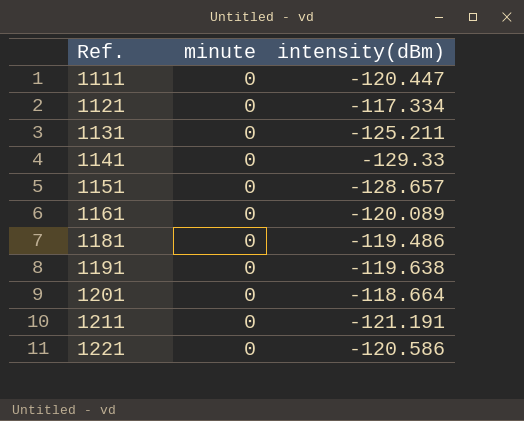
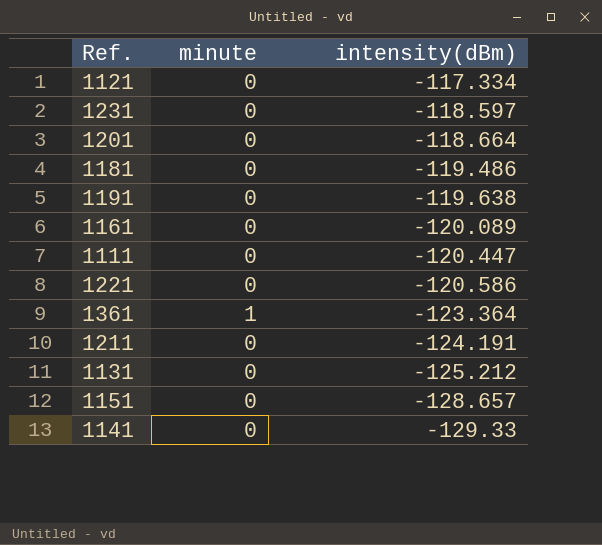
row order: Ref. ascending -> intensity(dBm) descending
row 1231: none -> 0 | -118.597
row 1361: none -> 1 | -123.364
1211 | intensity(dBm): -121.191 -> -124.191
1131 | intensity(dBm): -125.211 -> -125.212

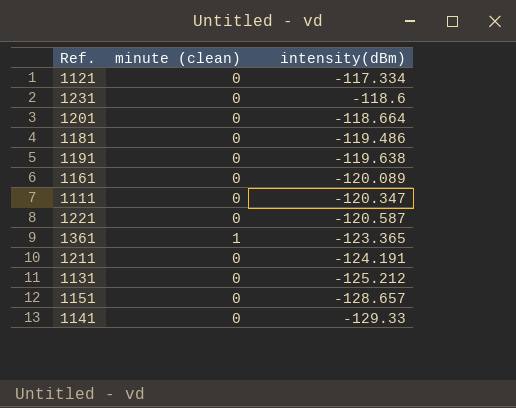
column name: minute -> minute (clean)
1231 | intensity(dBm): -118.597 -> -118.6
1111 | intensity(dBm): -120.447 -> -120.347
1221 | intensity(dBm): -120.586 -> -120.587
1361 | intensity(dBm): -123.364 -> -123.365

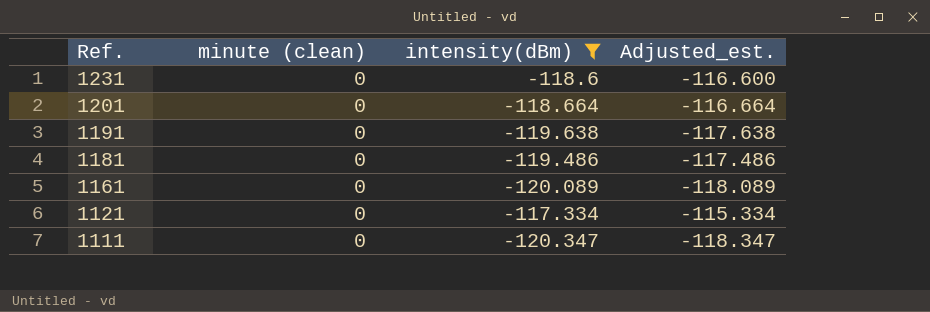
filter: none -> intensity(dBm) >= -120.347
row order: intensity(dBm) descending -> Ref. descending
column Adjusted_est. | formula: none -> [intensity(dBm)] + 2

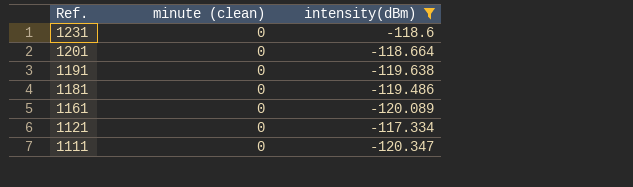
column Adjusted_est. | formula: [intensity(dBm)] + 2 -> none

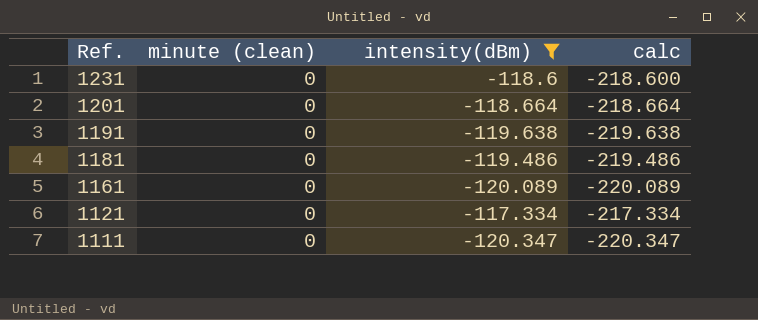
column calc | formula: none -> [intensity(dBm)] - 100

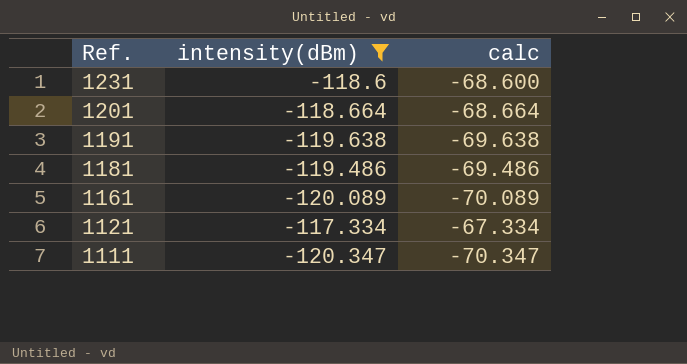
column minute (clean) | position: 2 -> none
column calc | formula: [intensity(dBm)] - 100 -> [intensity(dBm)] + 50

